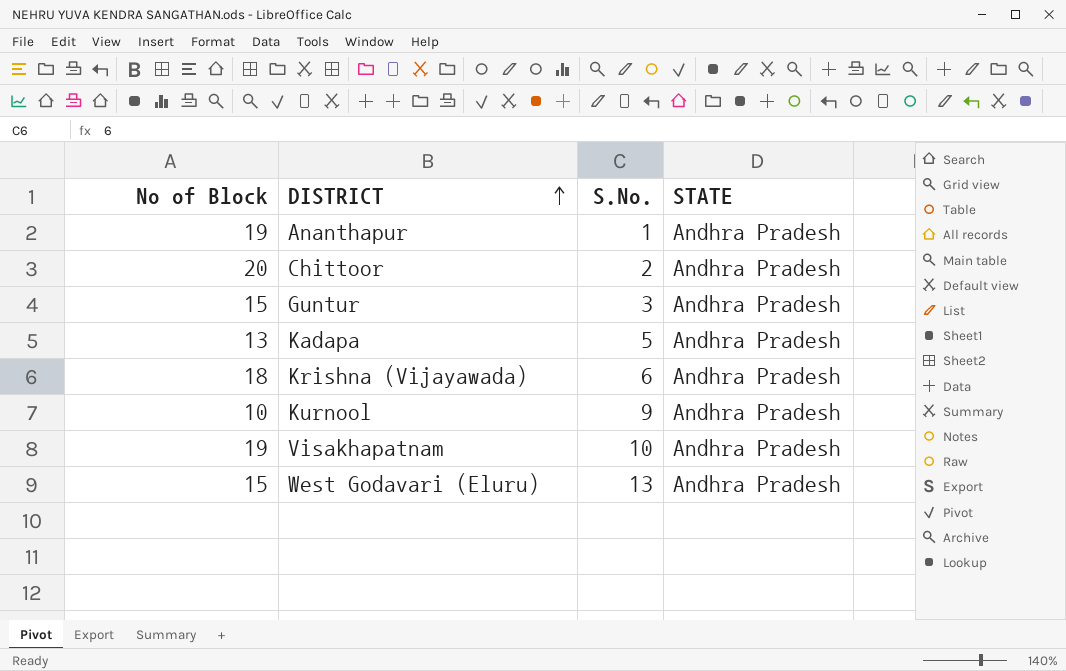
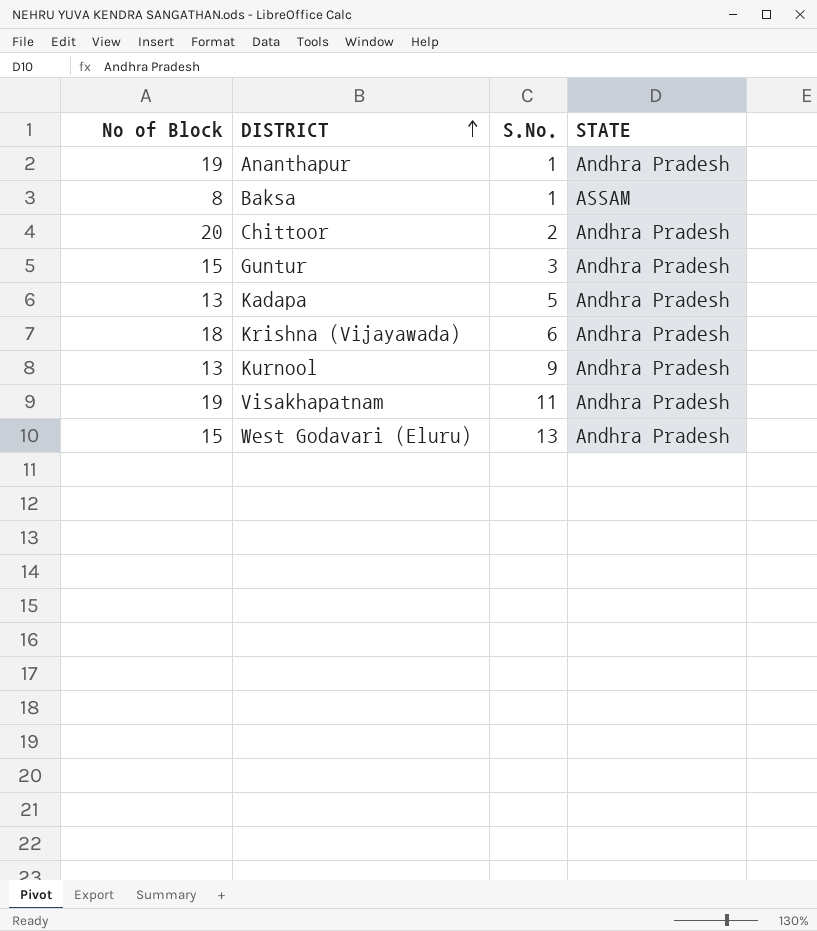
row Baksa: none -> 8 | 1 | ASSAM
Kurnool | No of Block: 10 -> 13
Visakhapatnam | S.No.: 10 -> 11

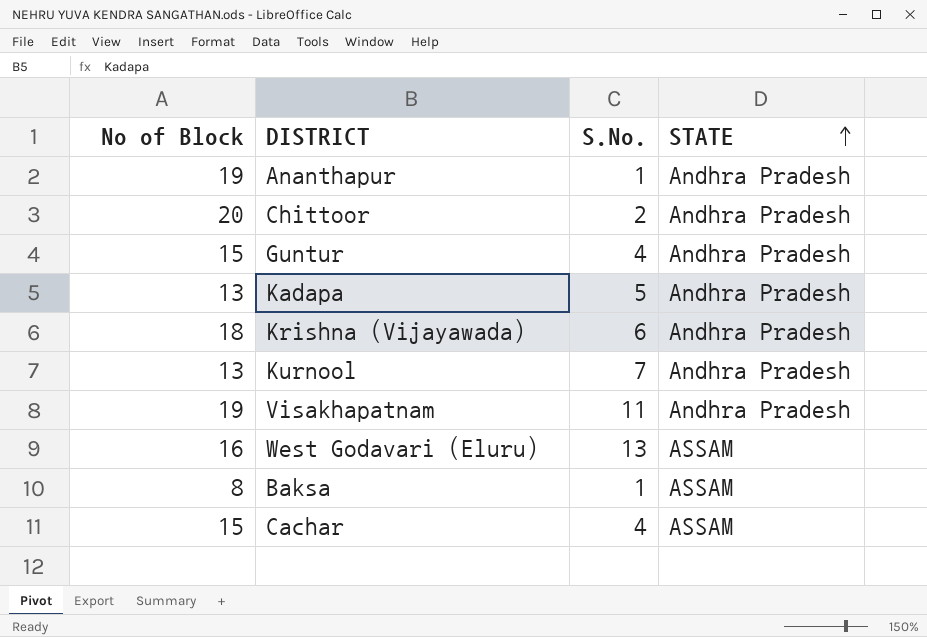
row order: DISTRICT ascending -> STATE ascending
Guntur | S.No.: 3 -> 4
Kurnool | S.No.: 9 -> 7
West Godavari (Eluru) | No of Block: 15 -> 16
West Godavari (Eluru) | STATE: Andhra Pradesh -> ASSAM
row Cachar: none -> 15 | 4 | ASSAM

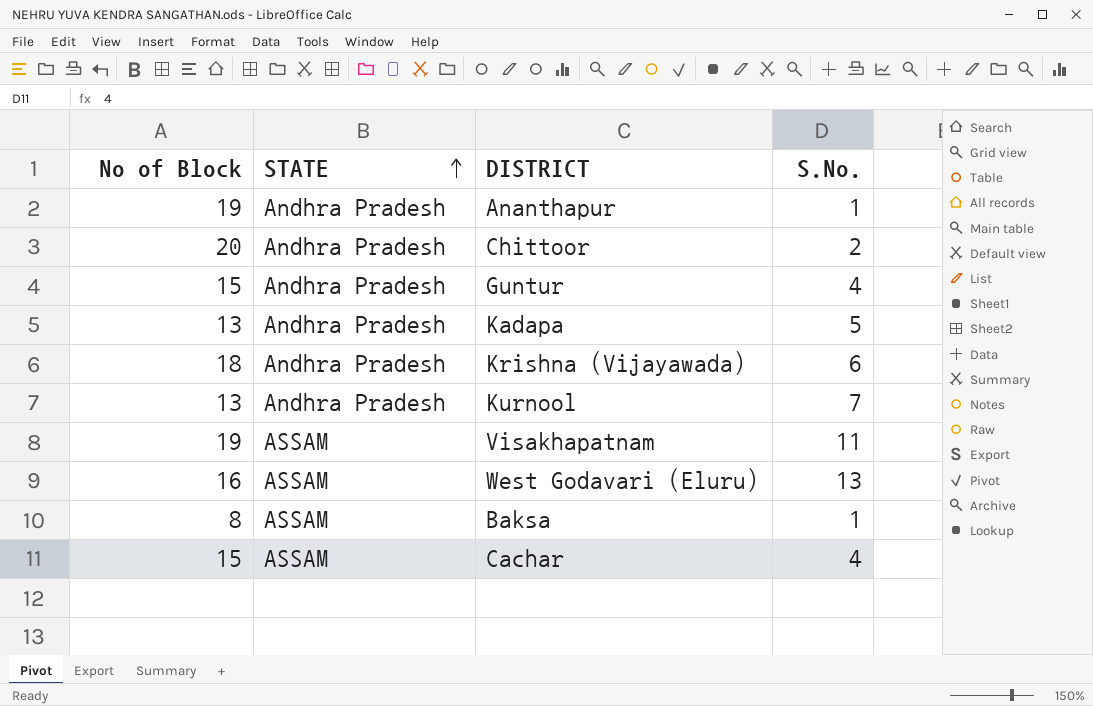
column STATE | position: 4 -> 2
Visakhapatnam | STATE: Andhra Pradesh -> ASSAM

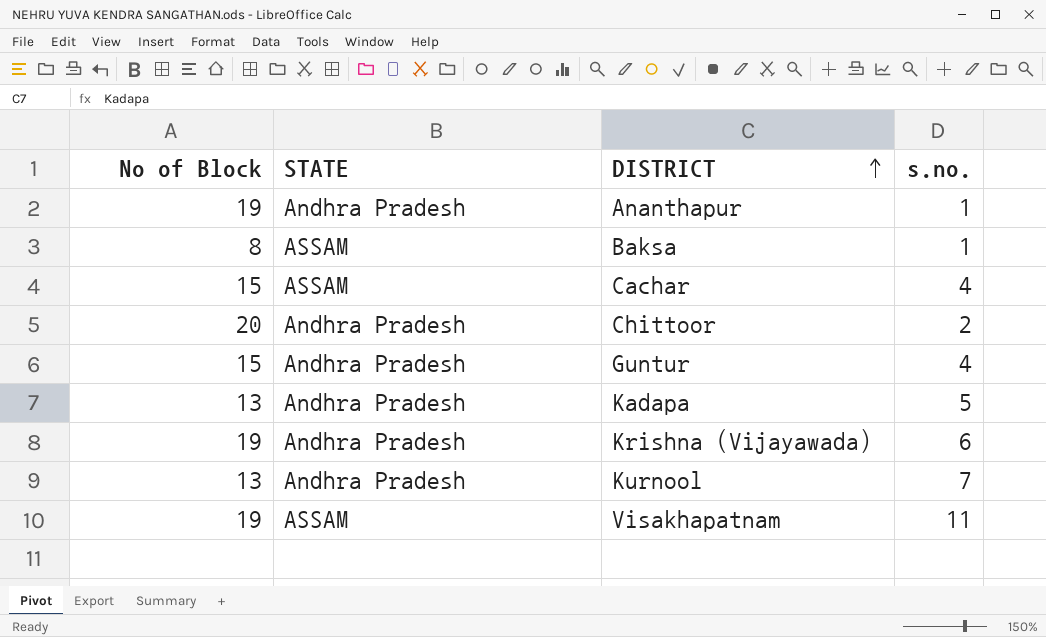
row order: STATE ascending -> DISTRICT ascending
column name: S.No. -> s.no.
row West Godavari (Eluru): 16 | ASSAM | 13 -> none
Krishna (Vijayawada) | No of Block: 18 -> 19

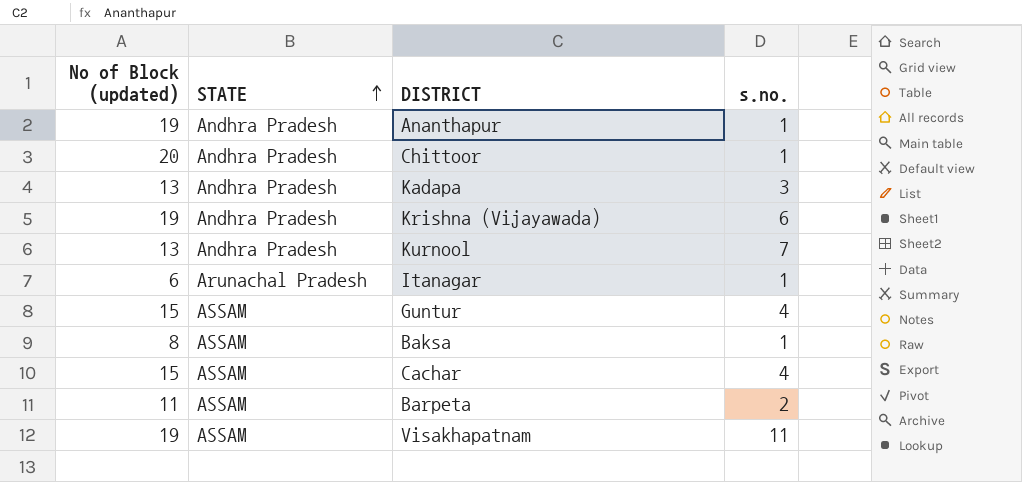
row order: DISTRICT ascending -> STATE ascending
column name: No of Block -> No of Block (updated)
Chittoor | s.no.: 2 -> 1
Kadapa | s.no.: 5 -> 3
row Itanagar: none -> 6 | Arunachal Pradesh | 1
Guntur | STATE: Andhra Pradesh -> ASSAM
row Barpeta: none -> 11 | ASSAM | 2

